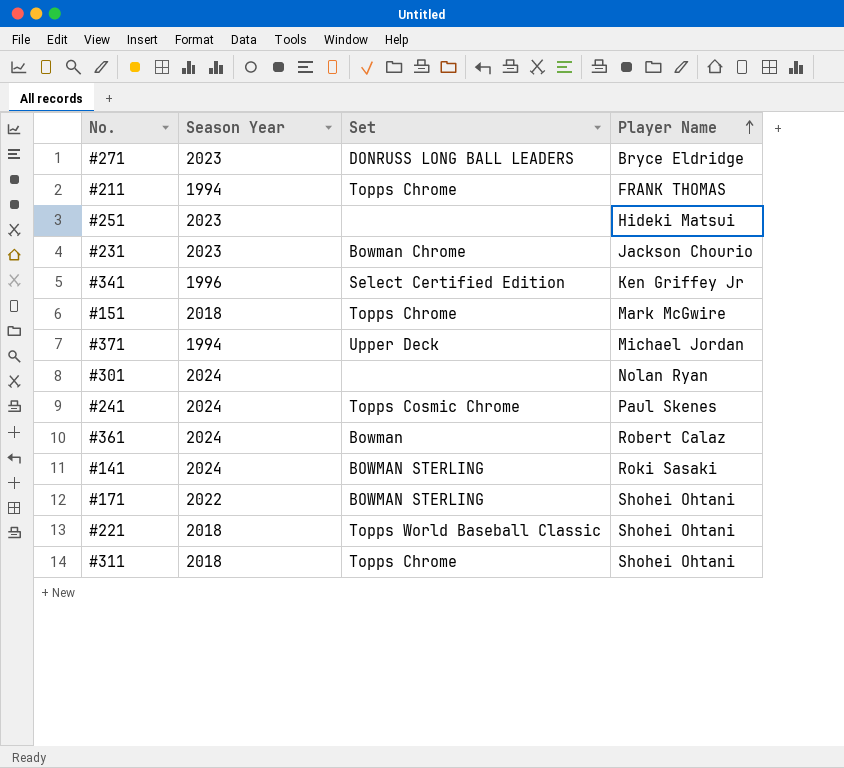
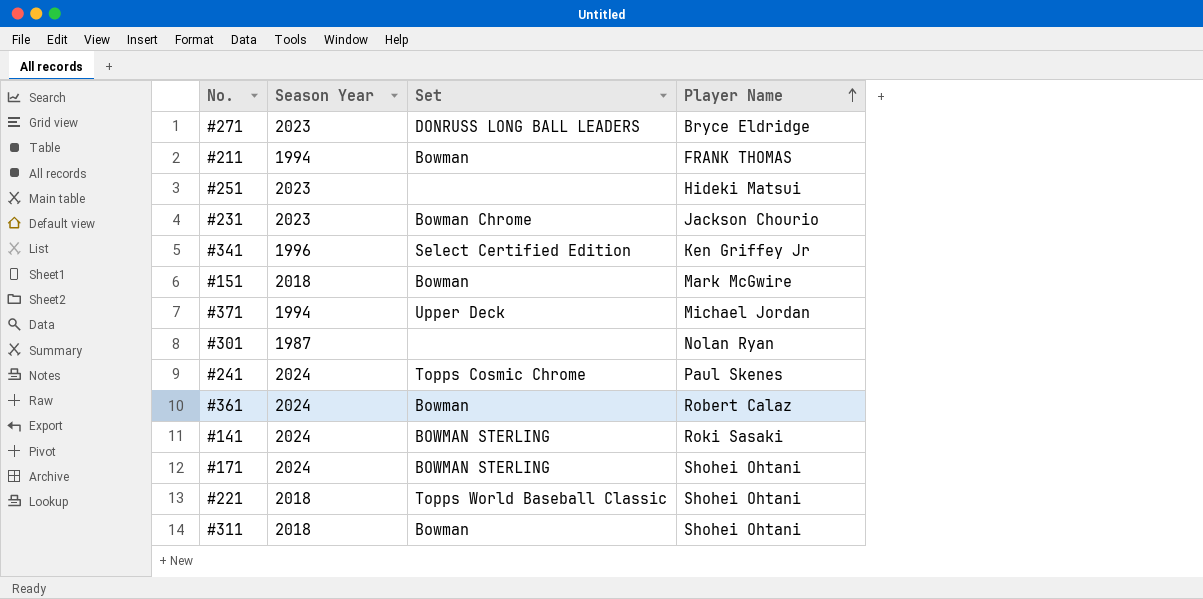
#211 | Set: Topps Chrome -> Bowman
#151 | Set: Topps Chrome -> Bowman
#301 | Season Year: 2024 -> 1987
#171 | Season Year: 2022 -> 2024
#311 | Set: Topps Chrome -> Bowman

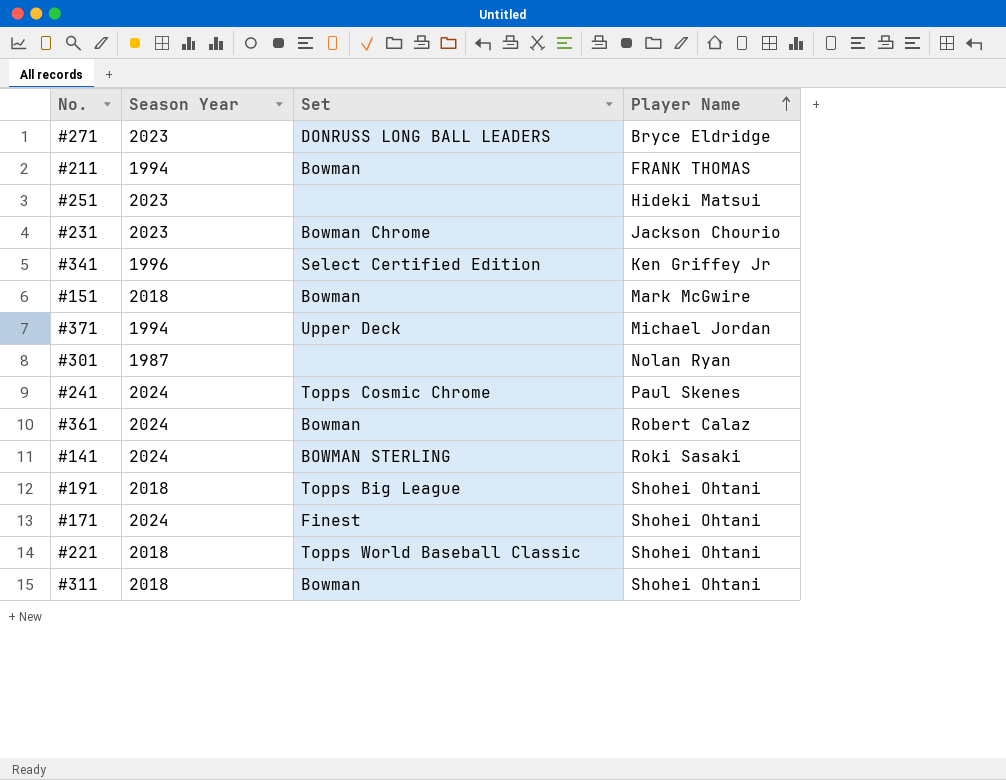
row #191: none -> 2018 | Topps Big League | Shohei Ohtani
#171 | Set: BOWMAN STERLING -> Finest

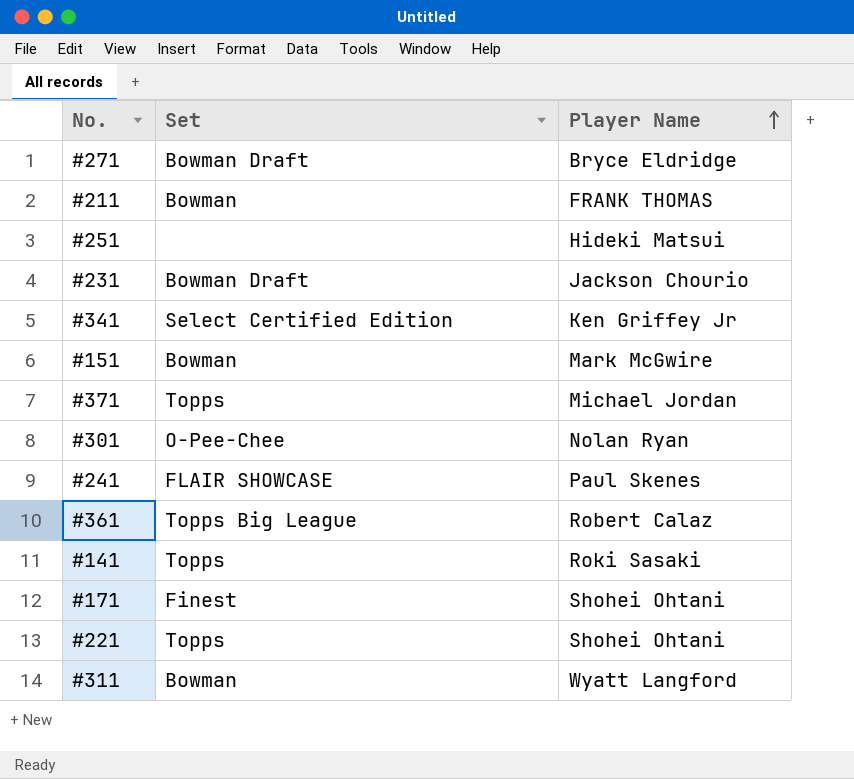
column Season Year | position: 2 -> none
row #191: 2018 | Topps Big League | Shohei Ohtani -> none
#271 | Set: DONRUSS LONG BALL LEADERS -> Bowman Draft
#231 | Set: Bowman Chrome -> Bowman Draft
#371 | Set: Upper Deck -> Topps
#301 | Set: none -> O-Pee-Chee
#241 | Set: Topps Cosmic Chrome -> FLAIR SHOWCASE
#361 | Set: Bowman -> Topps Big League
#141 | Set: BOWMAN STERLING -> Topps
#221 | Set: Topps World Baseball Classic -> Topps
#311 | Player Name: Shohei Ohtani -> Wyatt Langford

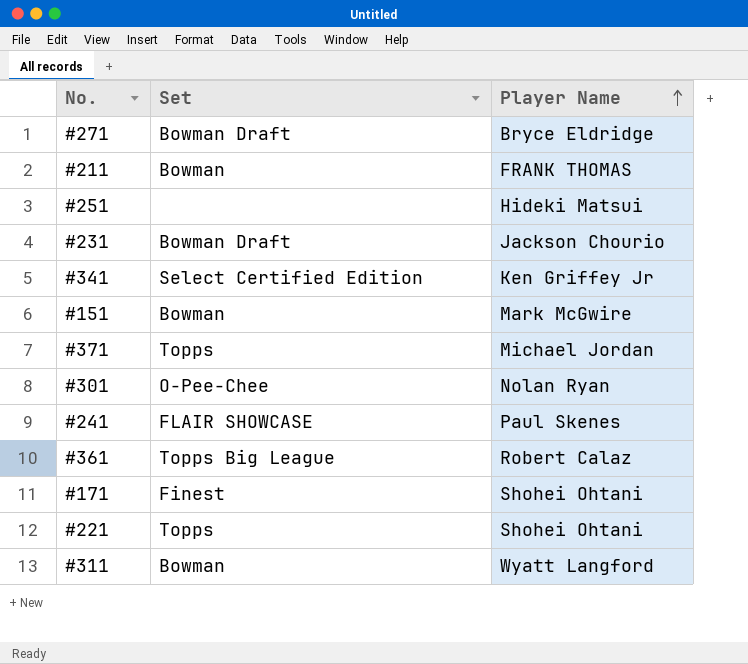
row #141: Topps | Roki Sasaki -> none

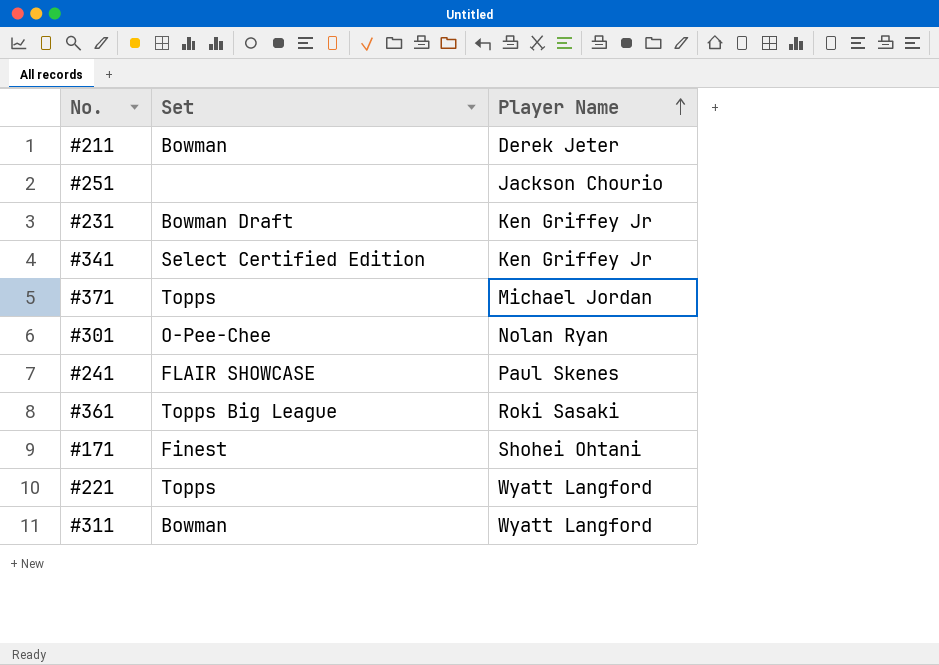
row #271: Bowman Draft | Bryce Eldridge -> none
row #151: Bowman | Mark McGwire -> none
#211 | Player Name: FRANK THOMAS -> Derek Jeter
#251 | Player Name: Hideki Matsui -> Jackson Chourio
#231 | Player Name: Jackson Chourio -> Ken Griffey Jr
#361 | Player Name: Robert Calaz -> Roki Sasaki
#221 | Player Name: Shohei Ohtani -> Wyatt Langford

